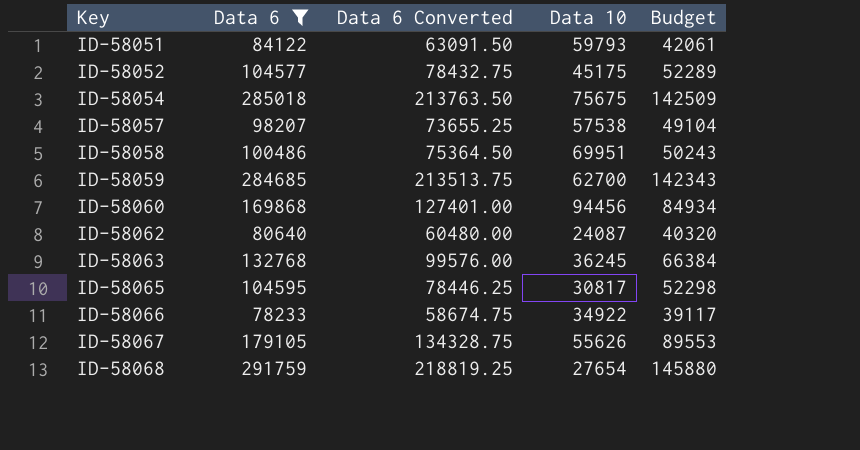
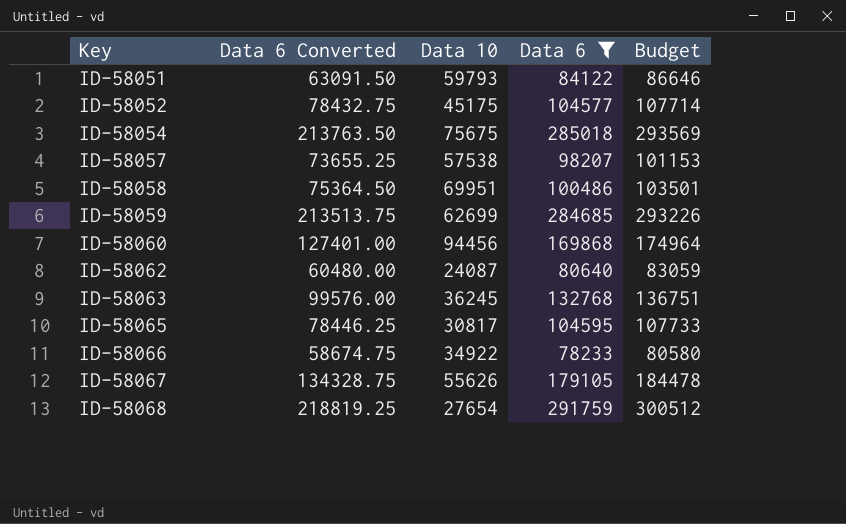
column Data 6 | position: 2 -> 4
column Budget | formula: [Data 6] * 0.5 -> [Data 6] * 1.03
ID-58059 | Data 10: 62700 -> 62699

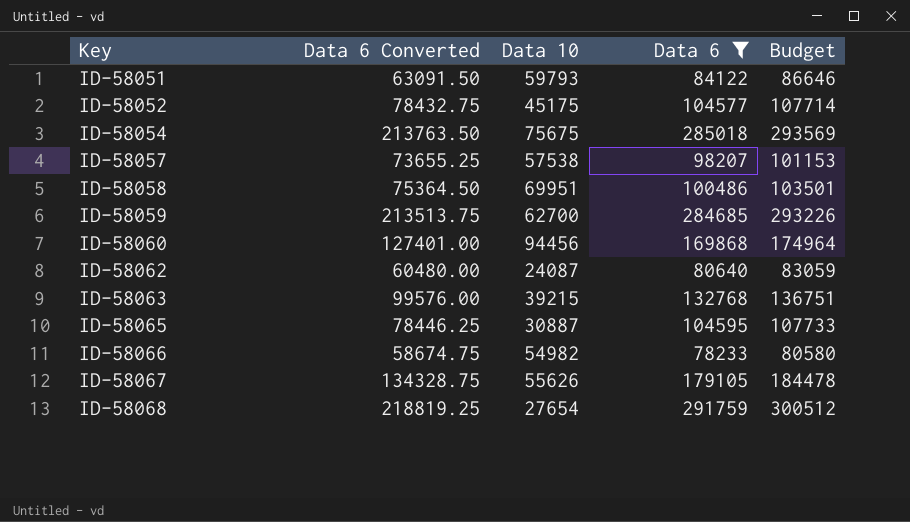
ID-58059 | Data 10: 62699 -> 62700
ID-58063 | Data 10: 36245 -> 39215
ID-58065 | Data 10: 30817 -> 30887
ID-58066 | Data 10: 34922 -> 54982

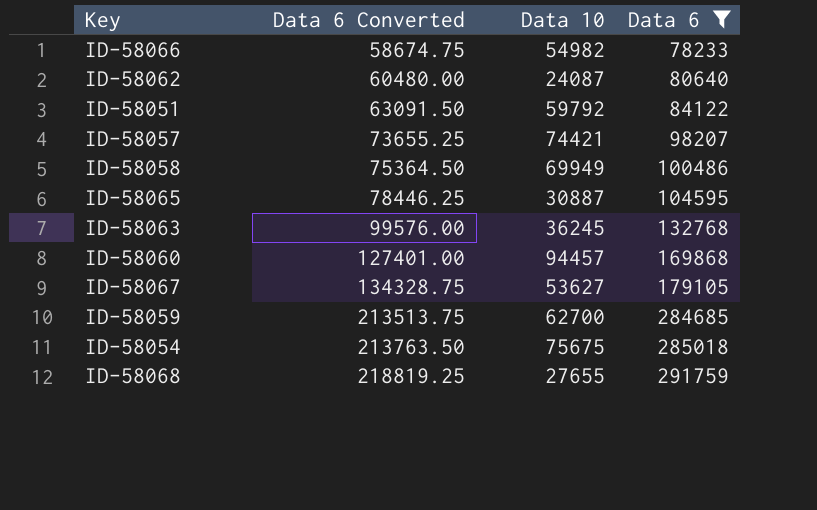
row order: Key ascending -> Data 6 Converted ascending
column Budget | formula: [Data 6] * 1.03 -> none
row ID-58052: 78432.75 | 45175 | 104577 | 107714 -> none
ID-58051 | Data 10: 59793 -> 59792
ID-58057 | Data 10: 57538 -> 74421
ID-58058 | Data 10: 69951 -> 69949
ID-58063 | Data 10: 39215 -> 36245
ID-58060 | Data 10: 94456 -> 94457
ID-58067 | Data 10: 55626 -> 53627
ID-58068 | Data 10: 27654 -> 27655

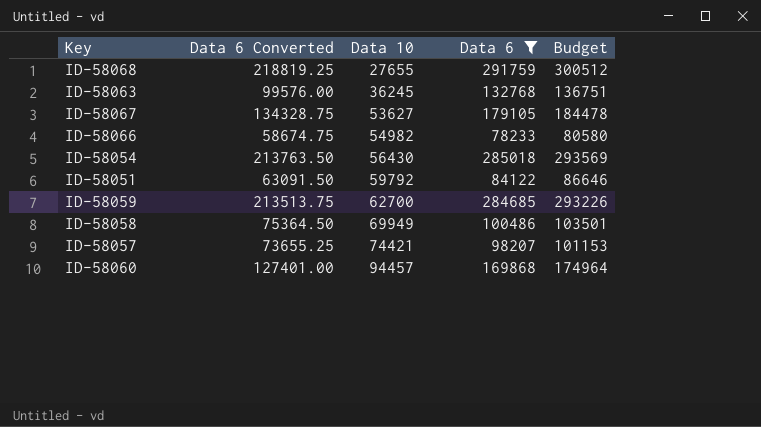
row order: Data 6 Converted ascending -> Data 10 ascending
column Budget | formula: none -> [Data 6] * 1.03
row ID-58062: 60480.00 | 24087 | 80640 -> none
row ID-58065: 78446.25 | 30887 | 104595 -> none
ID-58054 | Data 10: 75675 -> 56430

